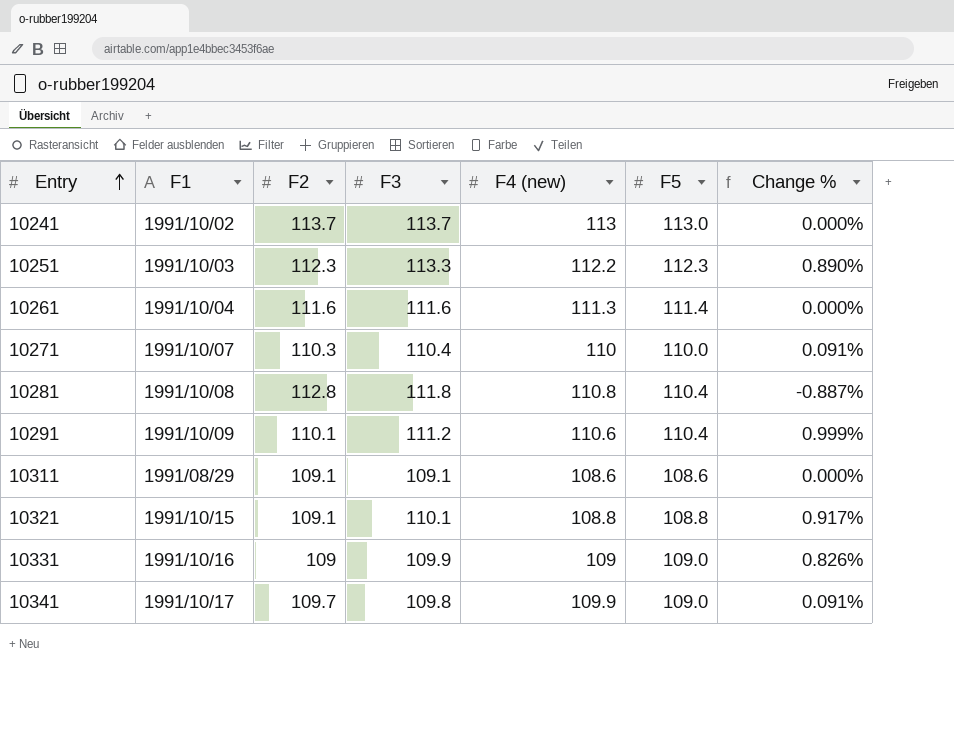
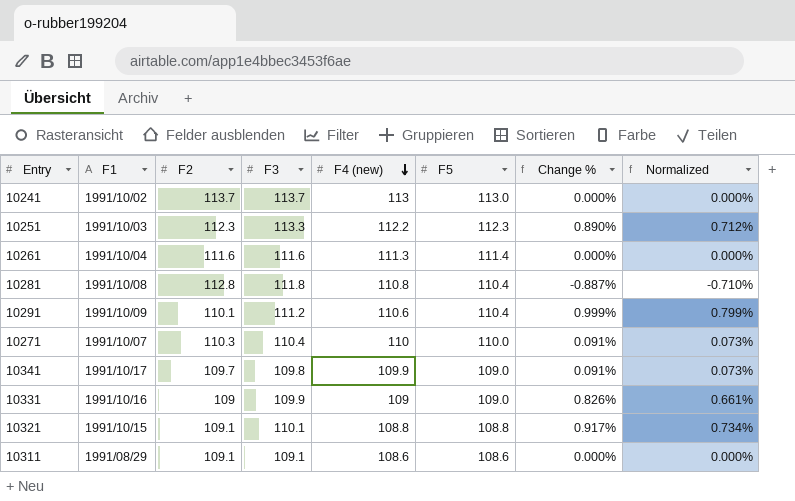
row order: Entry ascending -> F4 (new) descending
column Normalized | formula: none -> [Change %] * 0.8

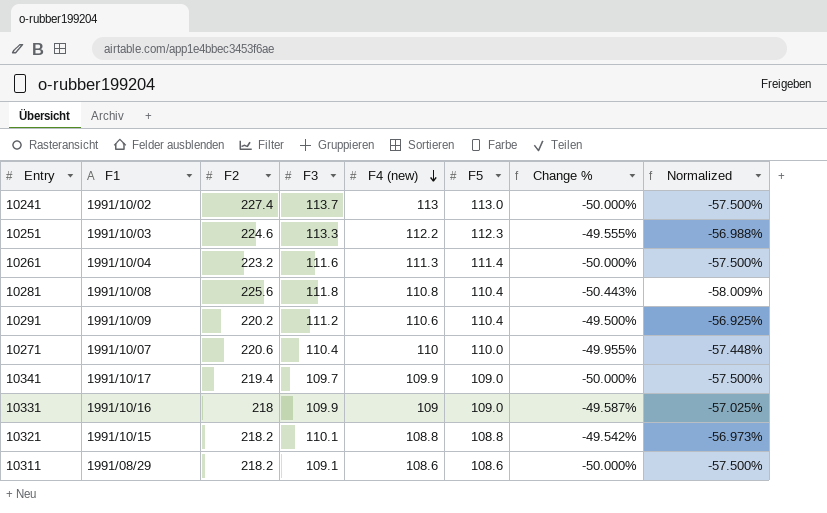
column Normalized | formula: [Change %] * 0.8 -> [Change %] * 1.15
10241 | F2: 113.7 -> 227.4
10241 | Change %: 0.000% -> -50.000%
10251 | F2: 112.3 -> 224.6
10251 | Change %: 0.890% -> -49.555%
10261 | F2: 111.6 -> 223.2
10261 | Change %: 0.000% -> -50.000%
10281 | F2: 112.8 -> 225.6
10281 | Change %: -0.887% -> -50.443%
10291 | F2: 110.1 -> 220.2
10291 | Change %: 0.999% -> -49.500%
10271 | F2: 110.3 -> 220.6
10271 | Change %: 0.091% -> -49.955%
10341 | F2: 109.7 -> 219.4
10341 | F3: 109.8 -> 109.7
10341 | Change %: 0.091% -> -50.000%
10331 | F2: 109 -> 218
10331 | Change %: 0.826% -> -49.587%
10321 | F2: 109.1 -> 218.2
10321 | Change %: 0.917% -> -49.542%
10311 | F2: 109.1 -> 218.2
10311 | Change %: 0.000% -> -50.000%

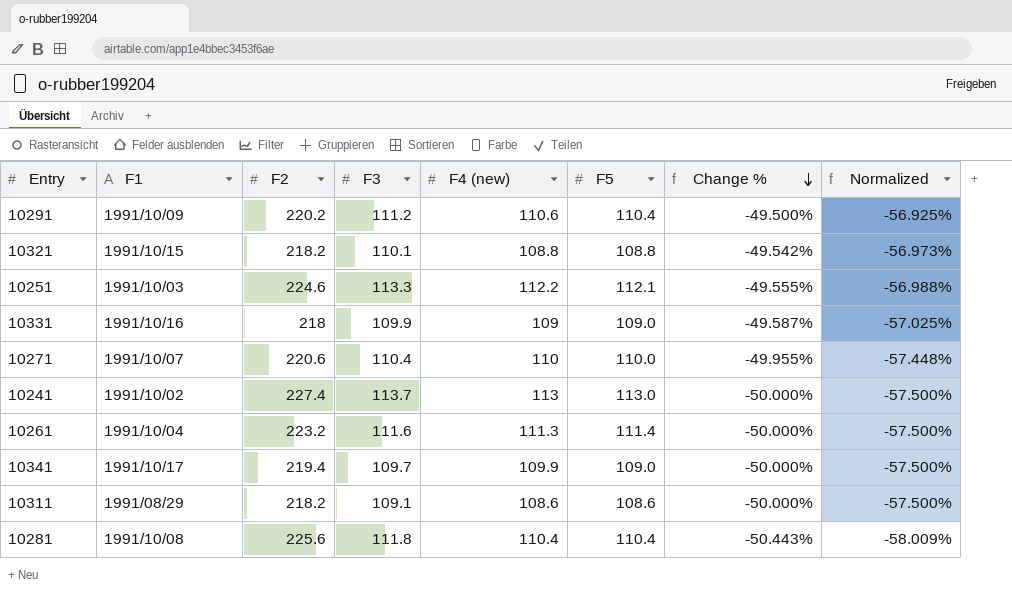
row order: F4 (new) descending -> Change % descending
10251 | F5: 112.3 -> 112.1
10281 | F4 (new): 110.8 -> 110.4

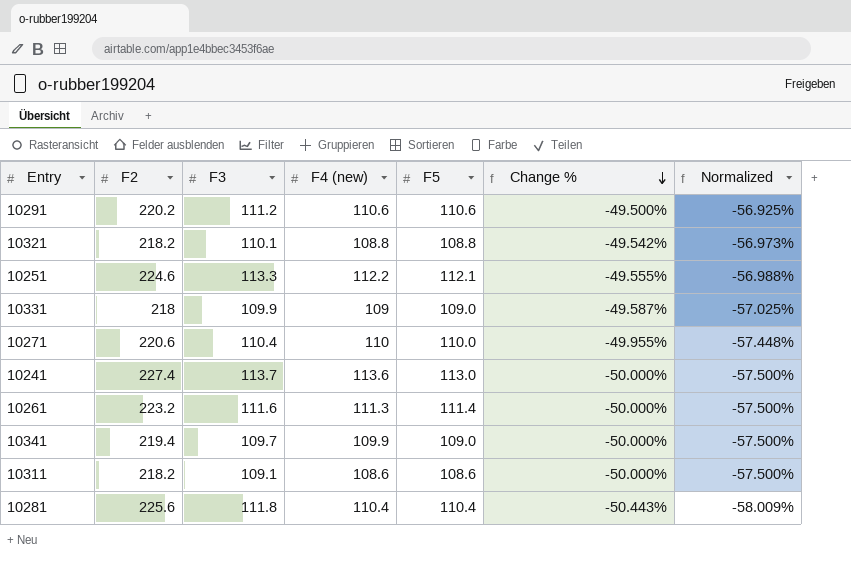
column F1 | position: 2 -> none
10291 | F5: 110.4 -> 110.6
10241 | F4 (new): 113 -> 113.6

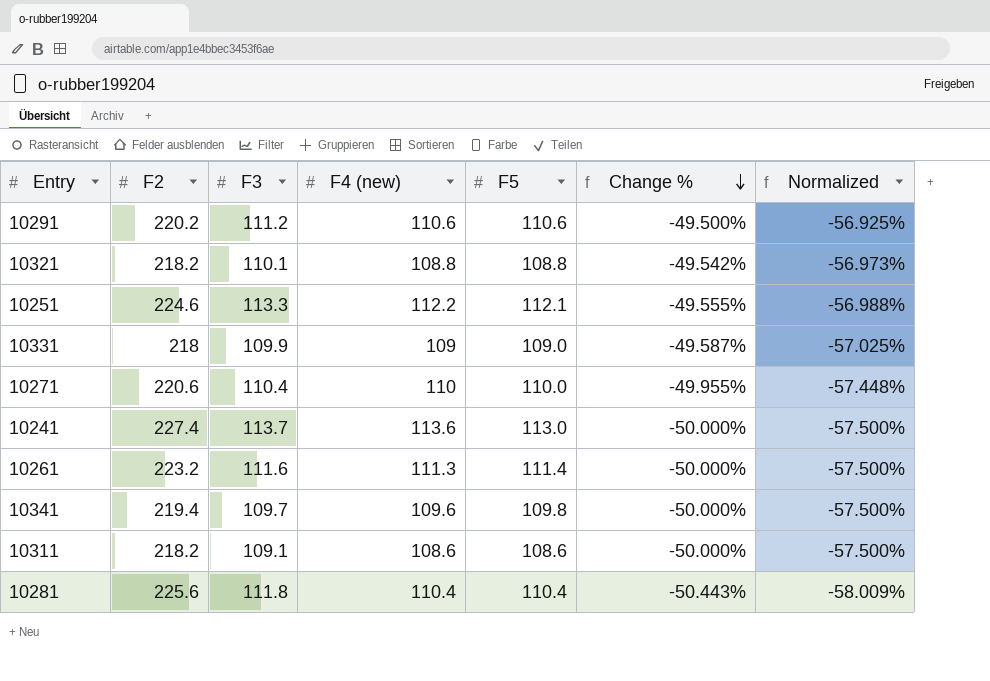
10341 | F4 (new): 109.9 -> 109.6
10341 | F5: 109.0 -> 109.8

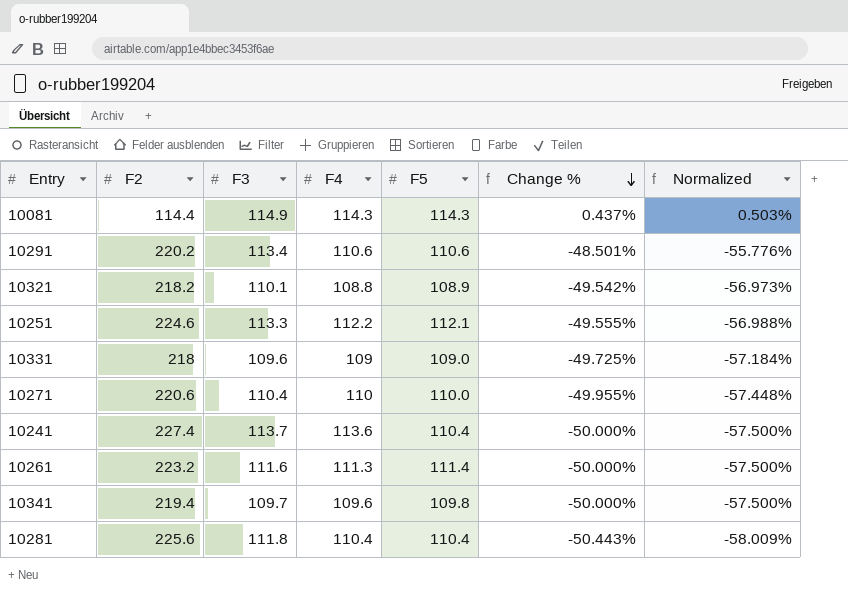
column name: F4 (new) -> F4
row 10311: 218.2 | 109.1 | 108.6 | 108.6 | -50.000% | -57.500% -> none
row 10081: none -> 114.4 | 114.9 | 114.3 | 114.3 | 0.437% | 0.503%
10291 | F3: 111.2 -> 113.4
10291 | Change %: -49.500% -> -48.501%
10291 | Normalized: -56.925% -> -55.776%
10321 | F5: 108.8 -> 108.9
10331 | F3: 109.9 -> 109.6
10331 | Change %: -49.587% -> -49.725%
10331 | Normalized: -57.025% -> -57.184%
10241 | F5: 113.0 -> 110.4

